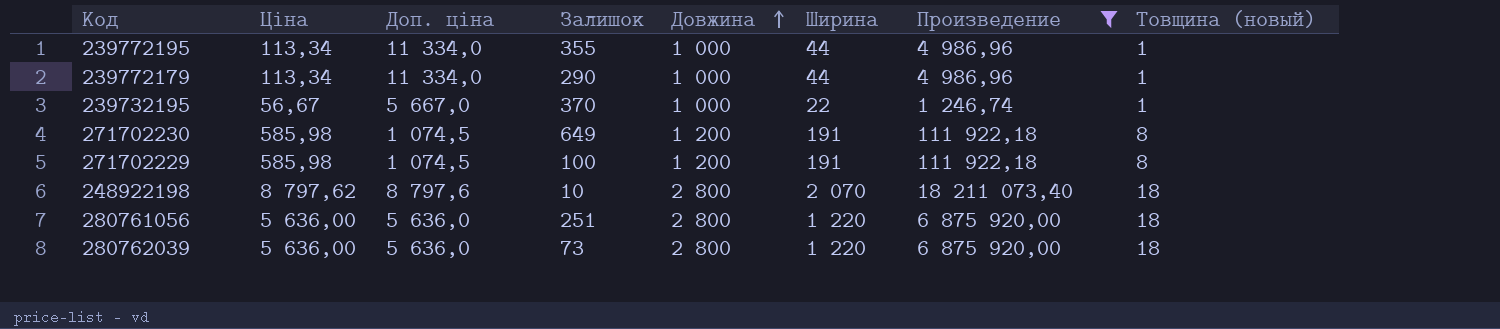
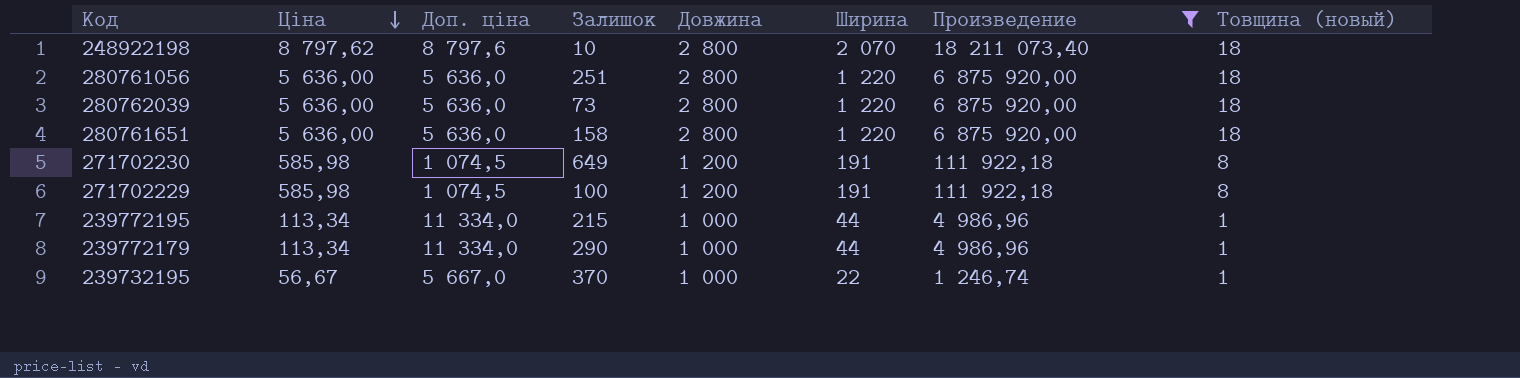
row order: Довжина ascending -> Ціна descending
row 280761651: none -> 5 636,00 | 5 636,0 | 158 | 2 800 | 1 220 | 6 875 920,00 | 18
239772195 | Залишок: 355 -> 215

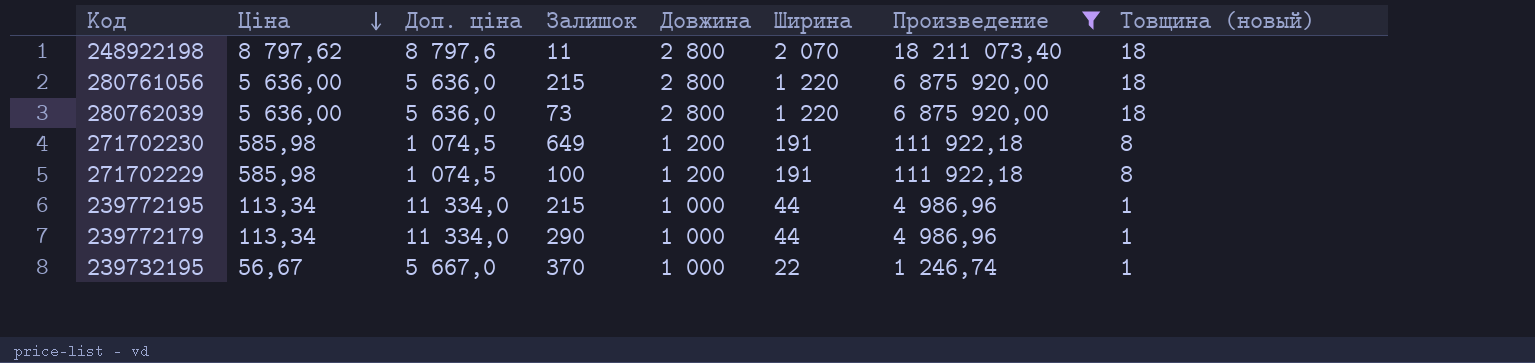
row 280761651: 5 636,00 | 5 636,0 | 158 | 2 800 | 1 220 | 6 875 920,00 | 18 -> none
248922198 | Залишок: 10 -> 11
280761056 | Залишок: 251 -> 215

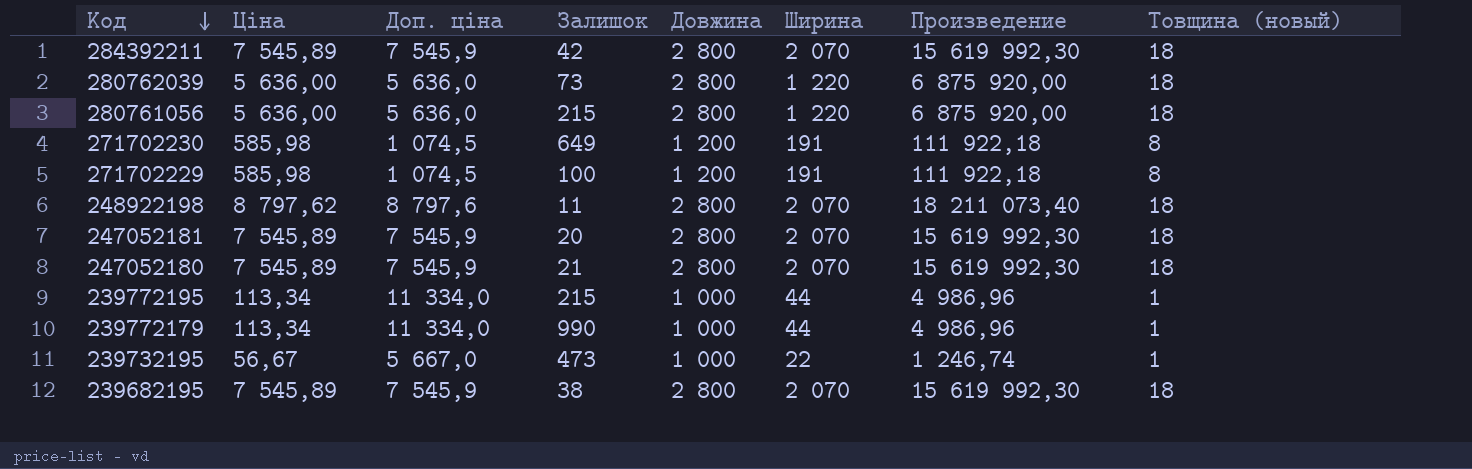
filter: Произведение != 15 619 992,30 -> none
row order: Ціна descending -> Код descending
239772179 | Залишок: 290 -> 990
239732195 | Залишок: 370 -> 473

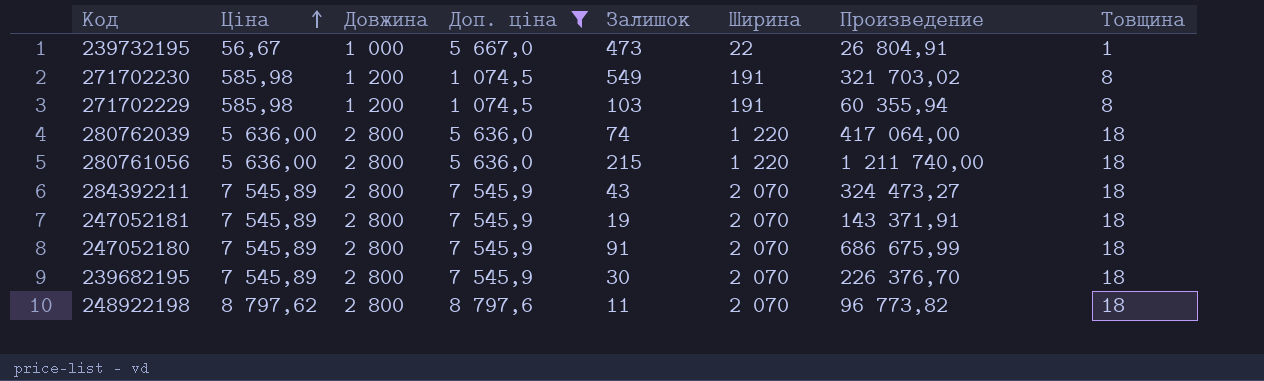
filter: none -> Доп. ціна != 11 334,0
row order: Код descending -> Ціна ascending
column Довжина | position: 5 -> 3
column Произведение | formula: [Ціна] * [Ширина] -> [Ціна] * [Залишок]
column name: Товщина (новый) -> Товщина
271702230 | Залишок: 649 -> 549
271702229 | Залишок: 100 -> 103
280762039 | Залишок: 73 -> 74
284392211 | Залишок: 42 -> 43
247052181 | Залишок: 20 -> 19
247052180 | Залишок: 21 -> 91
239682195 | Залишок: 38 -> 30

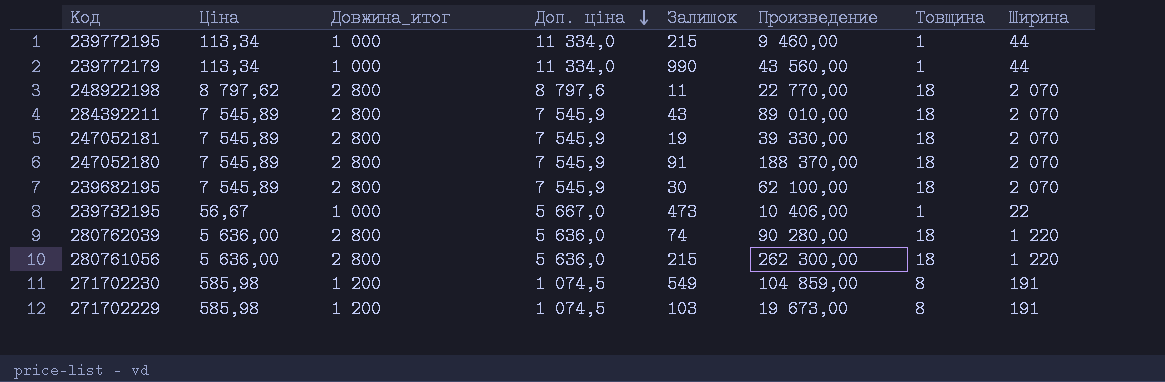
filter: Доп. ціна != 11 334,0 -> none
row order: Ціна ascending -> Доп. ціна descending
column name: Довжина -> Довжина_итог
column Произведение | formula: [Ціна] * [Залишок] -> [Залишок] * [Ширина]
column Ширина | position: 6 -> 8

